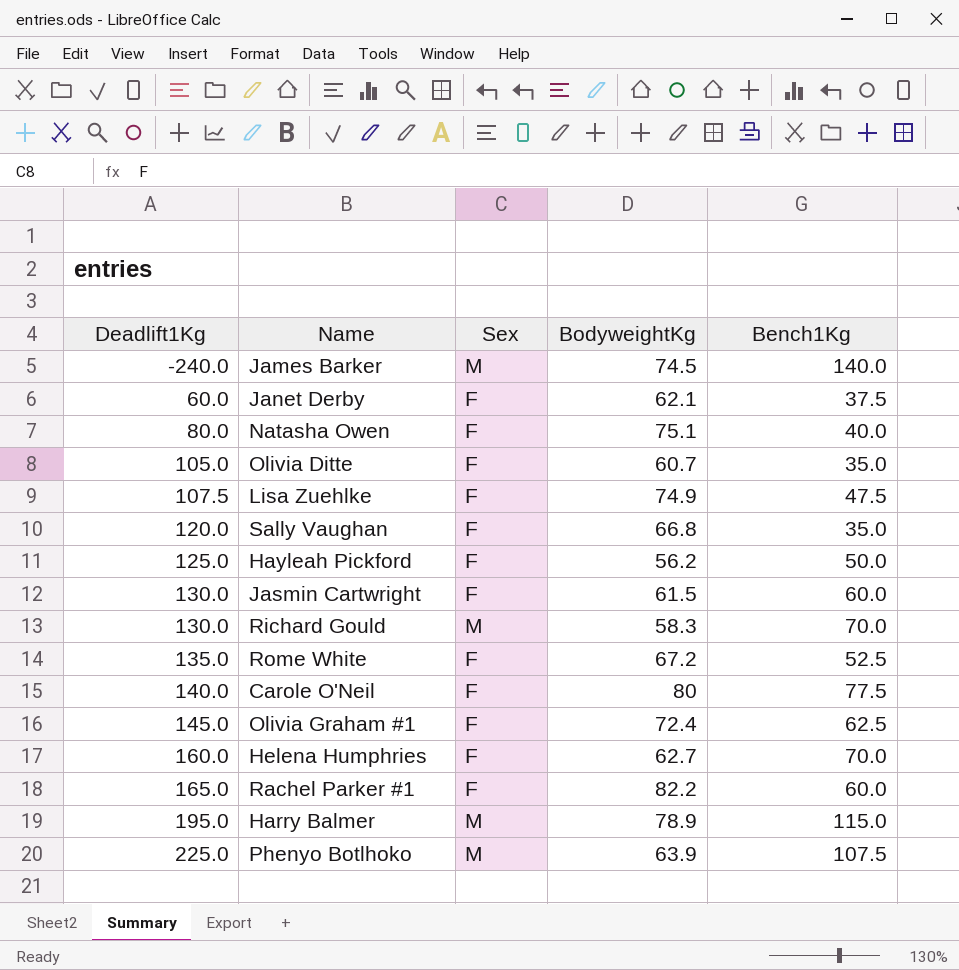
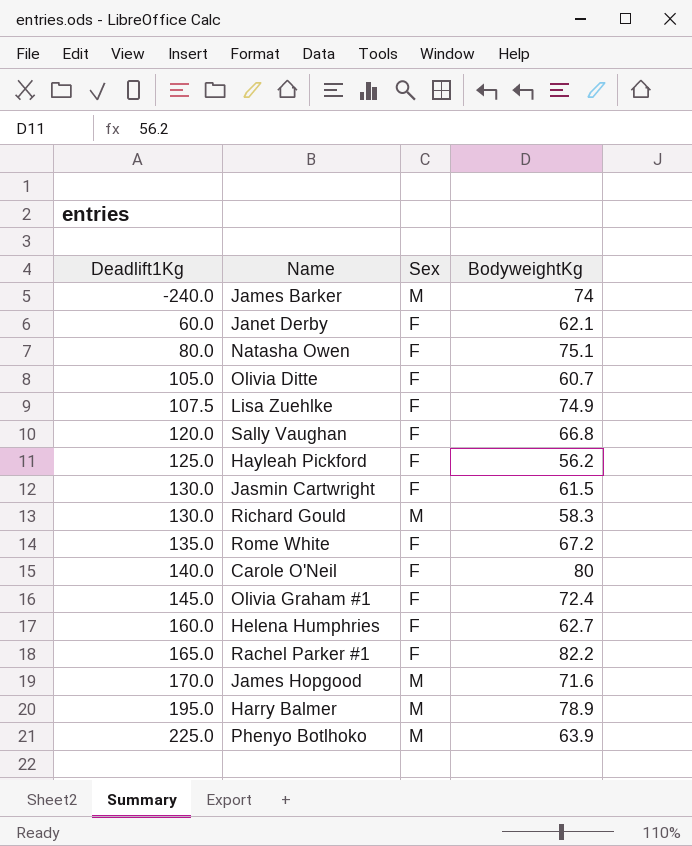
column Bench1Kg | position: 5 -> none
James Barker | BodyweightKg: 74.5 -> 74
row James Hopgood: none -> 170.0 | M | 71.6

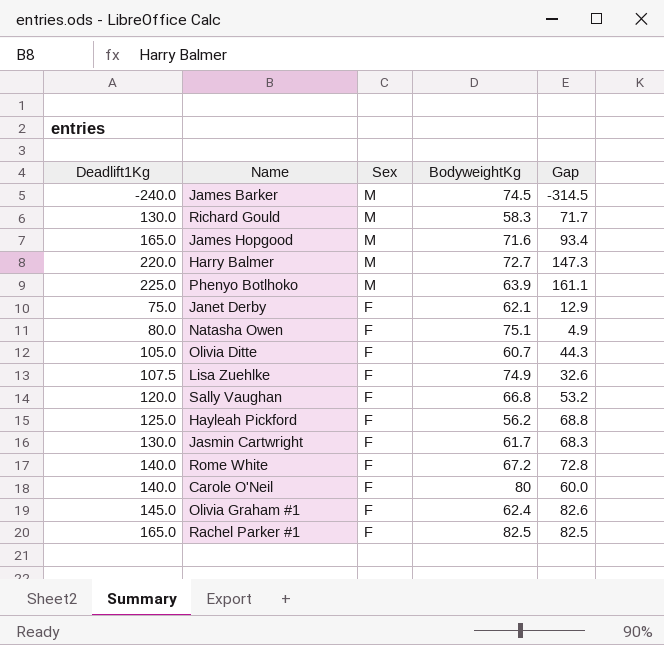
row order: Deadlift1Kg ascending -> Sex descending
column Gap | formula: none -> [Deadlift1Kg] - [BodyweightKg]
row Helena Humphries: 160.0 | F | 62.7 -> none
James Barker | BodyweightKg: 74 -> 74.5
James Hopgood | Deadlift1Kg: 170.0 -> 165.0
Harry Balmer | Deadlift1Kg: 195.0 -> 220.0
Harry Balmer | BodyweightKg: 78.9 -> 72.7
Janet Derby | Deadlift1Kg: 60.0 -> 75.0
Jasmin Cartwright | BodyweightKg: 61.5 -> 61.7
Rome White | Deadlift1Kg: 135.0 -> 140.0
Olivia Graham #1 | BodyweightKg: 72.4 -> 62.4
Rachel Parker #1 | BodyweightKg: 82.2 -> 82.5

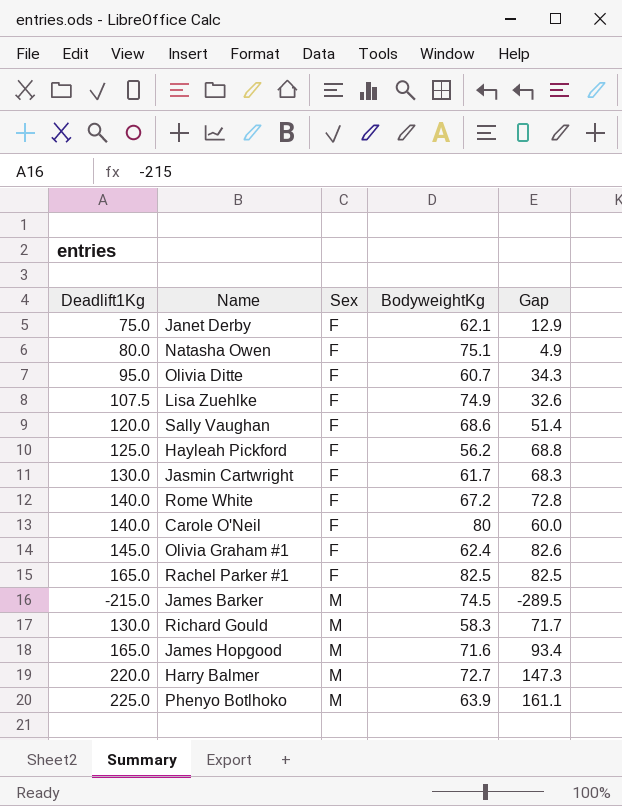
row order: Sex descending -> Sex ascending
Olivia Ditte | Deadlift1Kg: 105.0 -> 95.0
Olivia Ditte | Gap: 44.3 -> 34.3
Sally Vaughan | BodyweightKg: 66.8 -> 68.6
Sally Vaughan | Gap: 53.2 -> 51.4
James Barker | Deadlift1Kg: -240.0 -> -215.0
James Barker | Gap: -314.5 -> -289.5

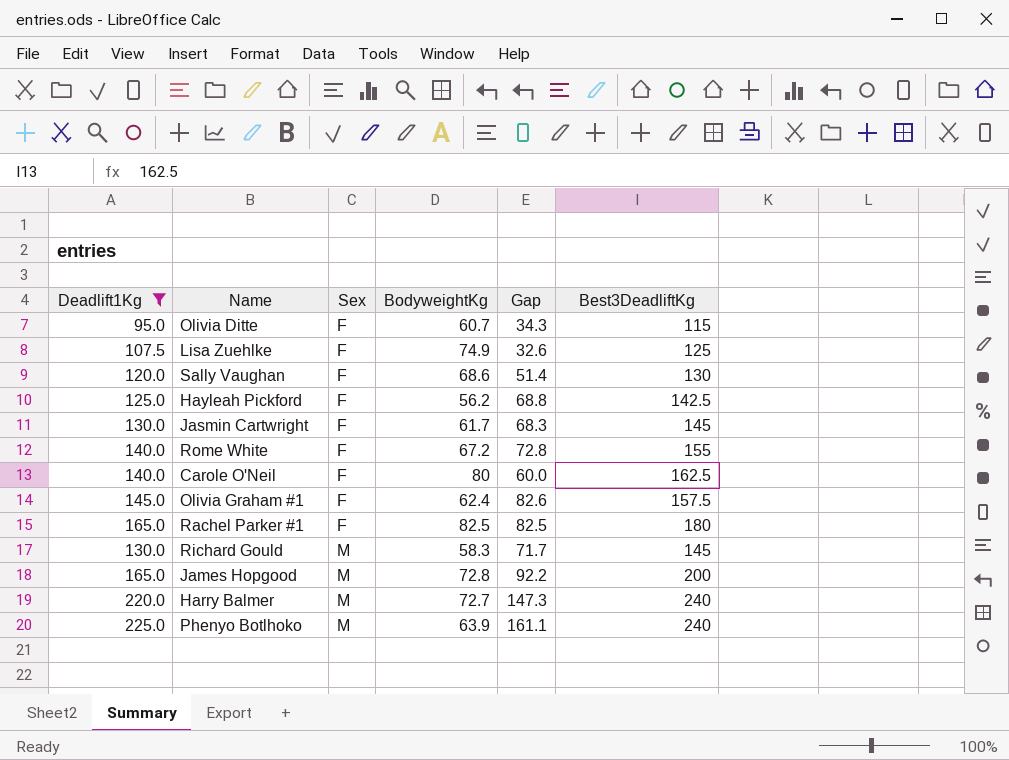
filter: none -> Deadlift1Kg >= 95.0
column Best3DeadliftKg | position: none -> 6
James Hopgood | BodyweightKg: 71.6 -> 72.8
James Hopgood | Gap: 93.4 -> 92.2

